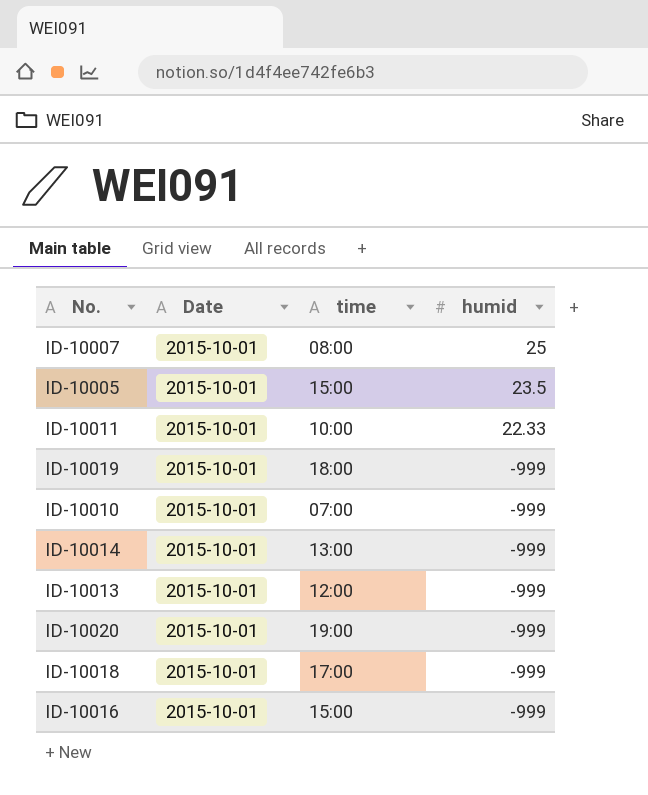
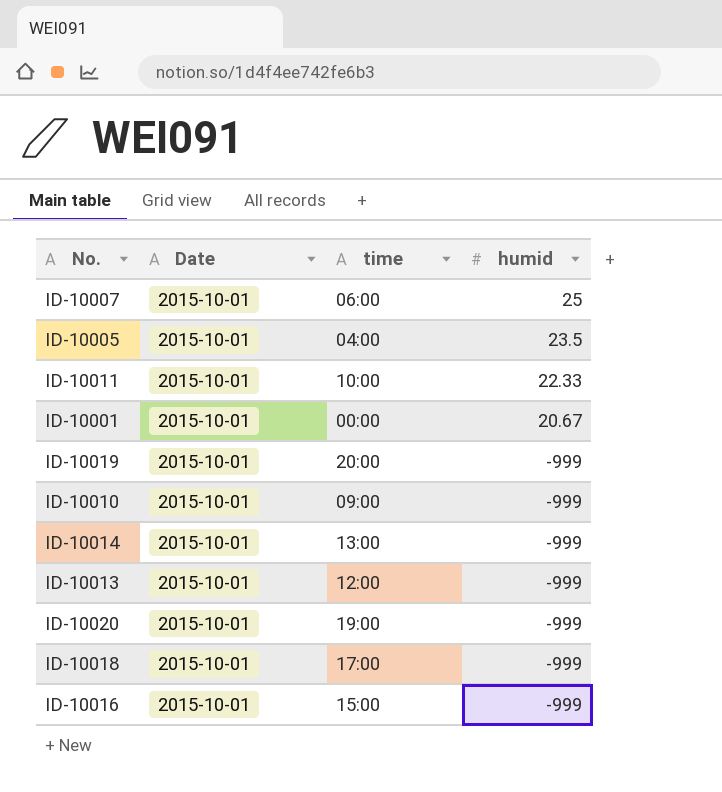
ID-10007 | time: 08:00 -> 06:00
ID-10005 | time: 15:00 -> 04:00
row ID-10001: none -> 2015-10-01 | 00:00 | 20.67
ID-10019 | time: 18:00 -> 20:00
ID-10010 | time: 07:00 -> 09:00

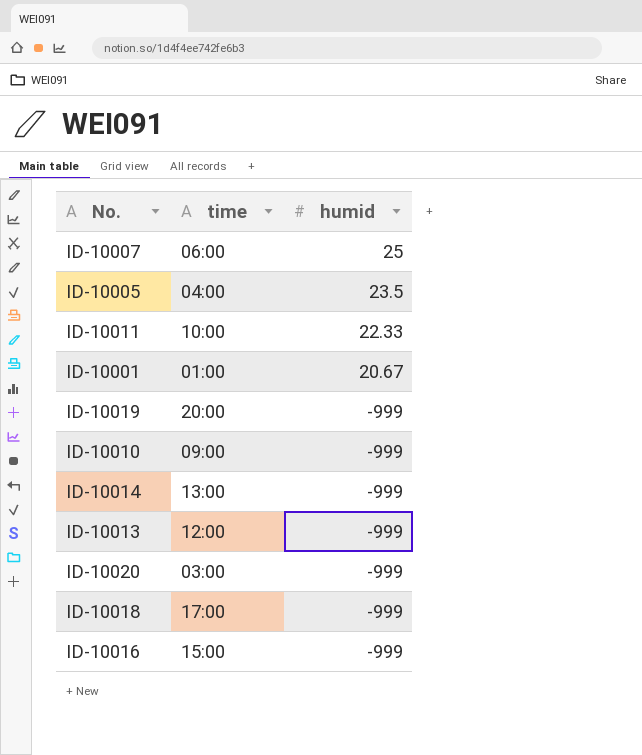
column Date | position: 2 -> none
ID-10001 | time: 00:00 -> 01:00
ID-10020 | time: 19:00 -> 03:00

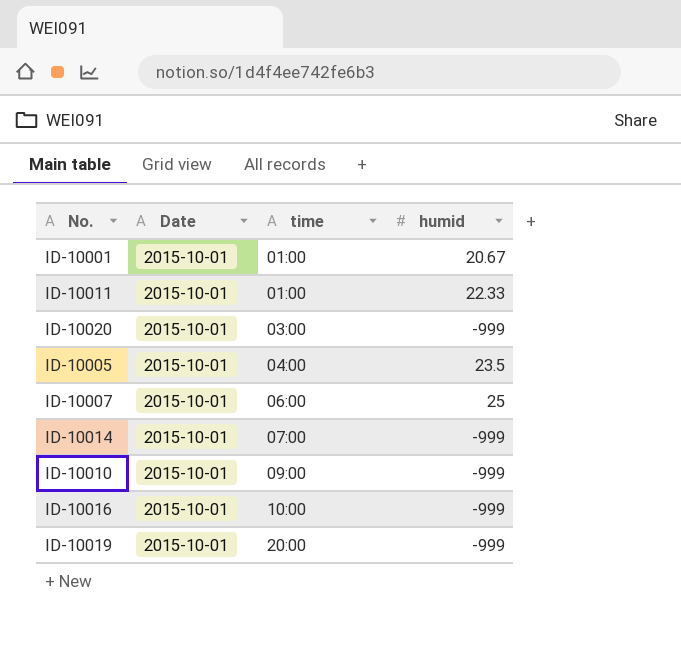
row order: humid descending -> time ascending
column Date | position: none -> 2
row ID-10013: 12:00 | -999 -> none
row ID-10018: 17:00 | -999 -> none
ID-10011 | time: 10:00 -> 01:00
ID-10014 | time: 13:00 -> 07:00
ID-10016 | time: 15:00 -> 10:00

